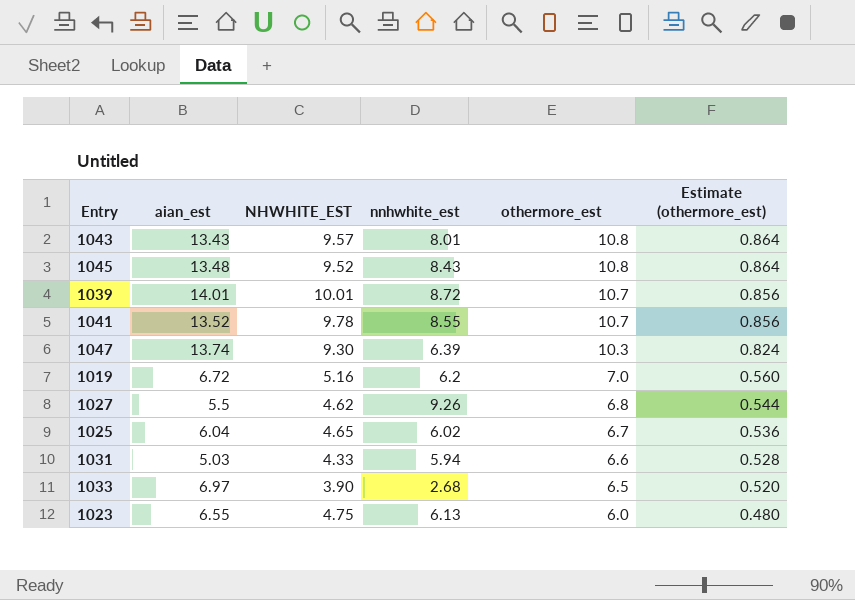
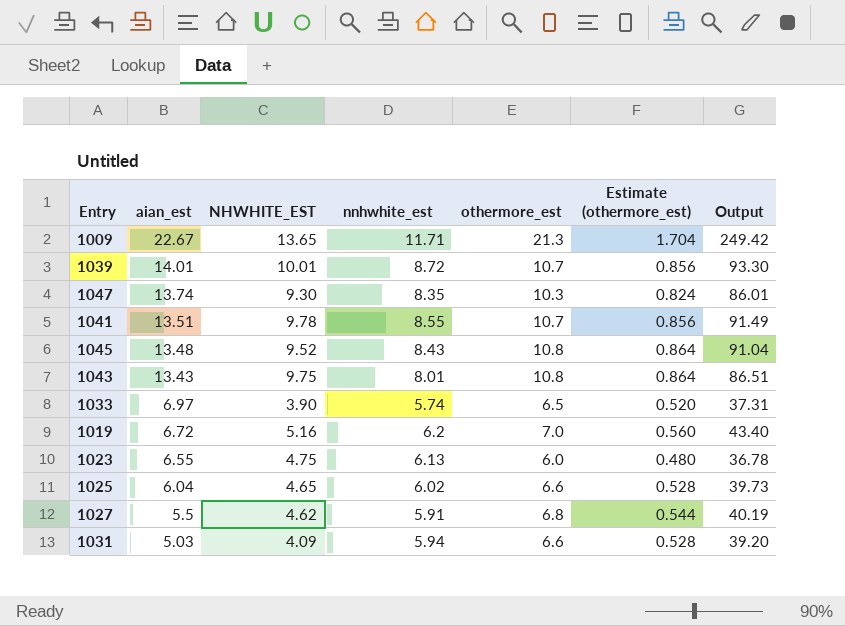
row order: othermore_est descending -> aian_est descending
column Output | formula: none -> [nnhwhite_est] * [othermore_est]
row 1009: none -> 22.67 | 13.65 | 11.71 | 21.3 | 1.704 | 249.42
1047 | nnhwhite_est: 6.39 -> 8.35
1041 | aian_est: 13.52 -> 13.51
1043 | NHWHITE_EST: 9.57 -> 9.75
1033 | nnhwhite_est: 2.68 -> 5.74
1025 | othermore_est: 6.7 -> 6.6
1025 | Estimate (othermore_est): 0.536 -> 0.528
1027 | nnhwhite_est: 9.26 -> 5.91
1031 | NHWHITE_EST: 4.33 -> 4.09

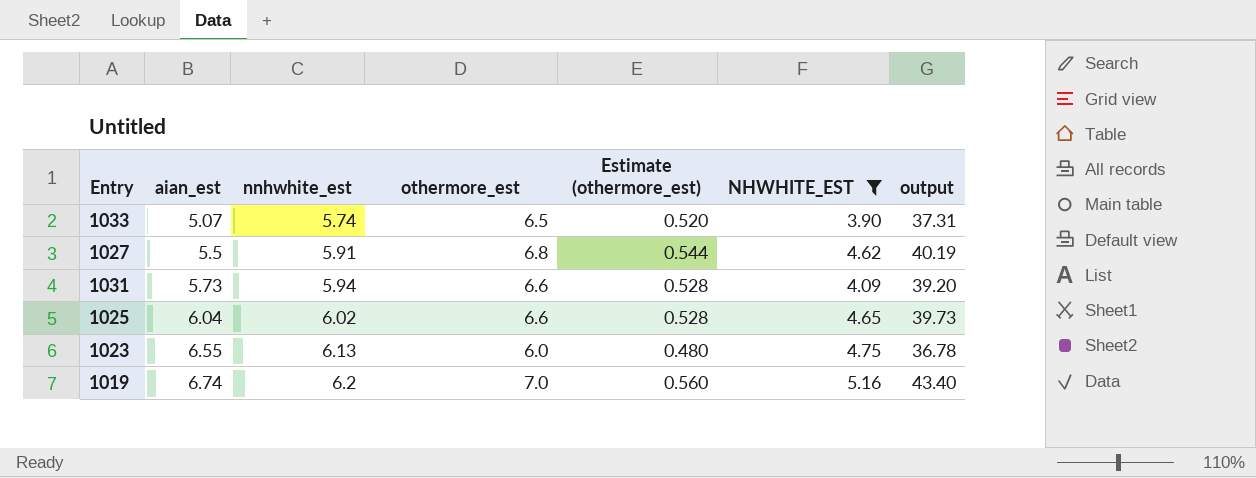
filter: none -> NHWHITE_EST <= 5.16
row order: aian_est descending -> aian_est ascending
column NHWHITE_EST | position: 3 -> 6
column name: Output -> output
1033 | aian_est: 6.97 -> 5.07
1031 | aian_est: 5.03 -> 5.73
1019 | aian_est: 6.72 -> 6.74

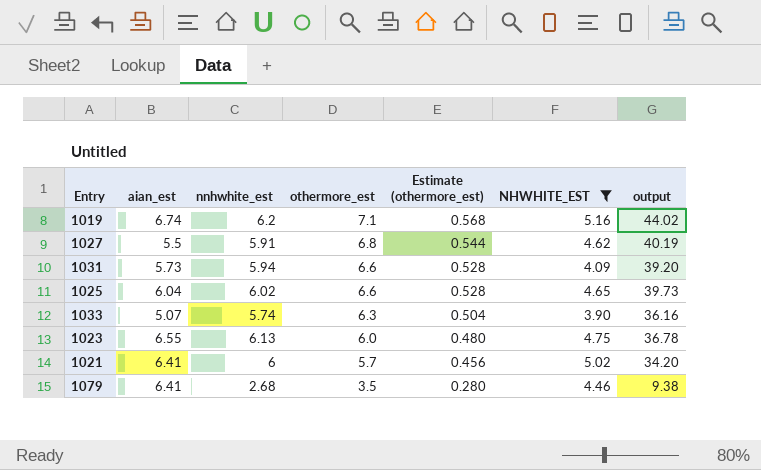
row order: aian_est ascending -> othermore_est descending
1019 | othermore_est: 7.0 -> 7.1
1019 | Estimate (othermore_est): 0.560 -> 0.568
1019 | output: 43.40 -> 44.02
1033 | othermore_est: 6.5 -> 6.3
1033 | Estimate (othermore_est): 0.520 -> 0.504
1033 | output: 37.31 -> 36.16
row 1021: none -> 6.41 | 6 | 5.7 | 0.456 | 5.02 | 34.20
row 1079: none -> 6.41 | 2.68 | 3.5 | 0.280 | 4.46 | 9.38

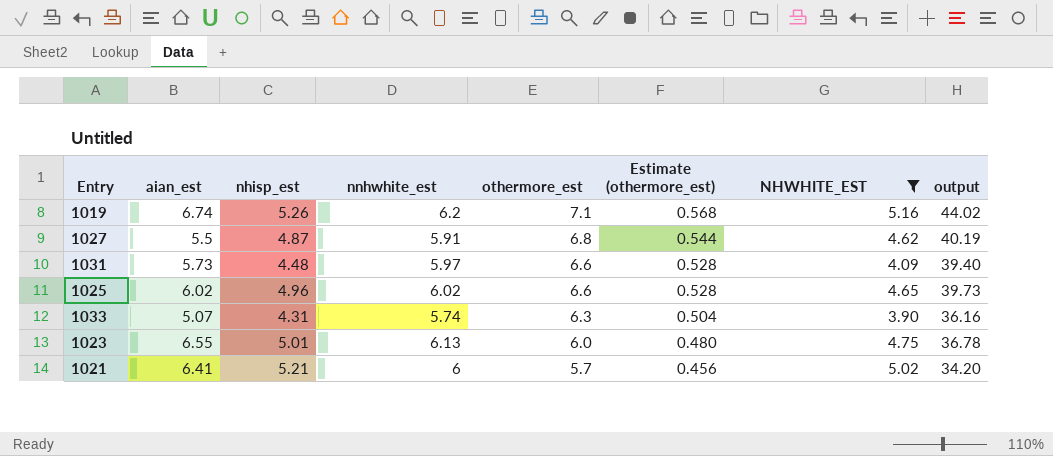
column nhisp_est | position: none -> 3
row 1079: 6.41 | 2.68 | 3.5 | 0.280 | 4.46 | 9.38 -> none
1031 | nnhwhite_est: 5.94 -> 5.97
1031 | output: 39.20 -> 39.40
1025 | aian_est: 6.04 -> 6.02

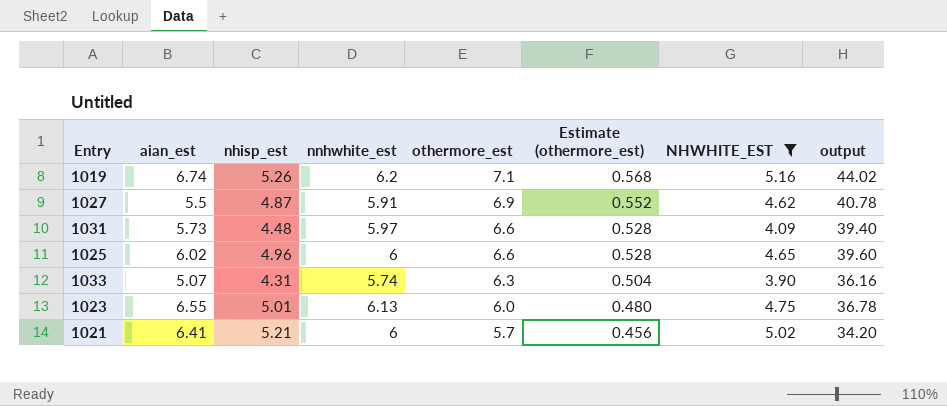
1027 | othermore_est: 6.8 -> 6.9
1027 | Estimate (othermore_est): 0.544 -> 0.552
1027 | output: 40.19 -> 40.78
1025 | nnhwhite_est: 6.02 -> 6
1025 | output: 39.73 -> 39.60

